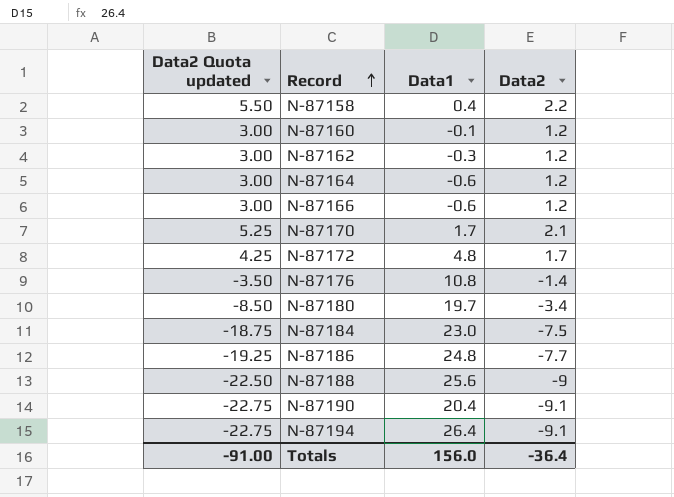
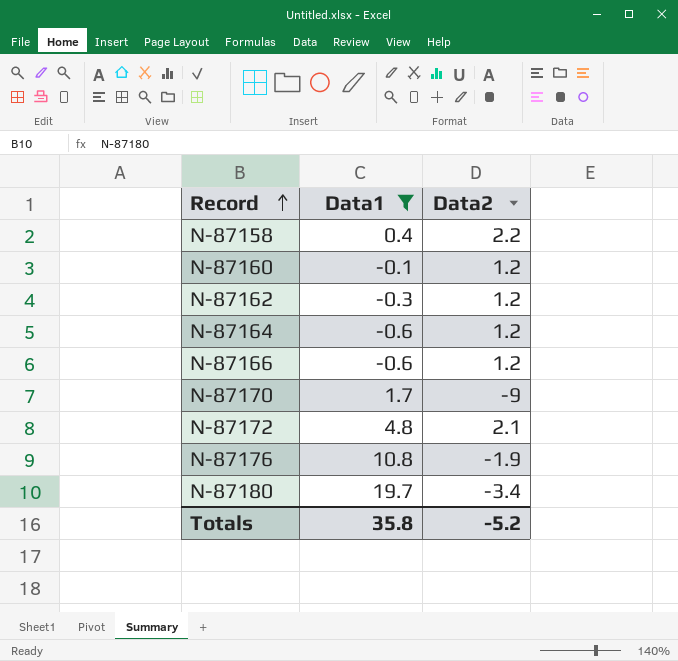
filter: none -> Data1 <= 19.7
column Data2 Quota updated | formula: [Data2] * 2.5 -> none
N-87170 | Data2: 2.1 -> -9
N-87172 | Data2: 1.7 -> 2.1
N-87176 | Data2: -1.4 -> -1.9
Totals | Data1: 156.0 -> 35.8
Totals | Data2: -36.4 -> -5.2

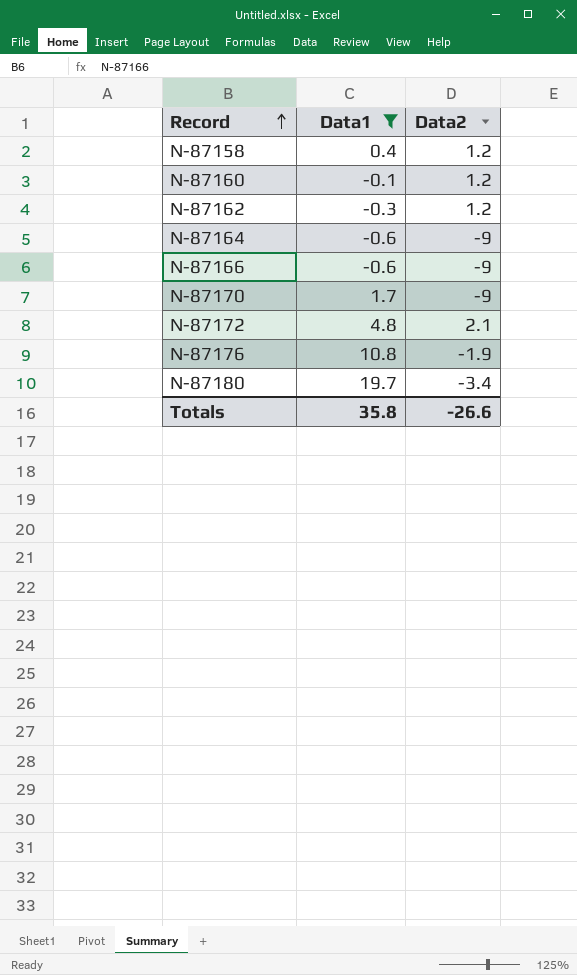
N-87158 | Data2: 2.2 -> 1.2
N-87164 | Data2: 1.2 -> -9
N-87166 | Data2: 1.2 -> -9
Totals | Data2: -5.2 -> -26.6

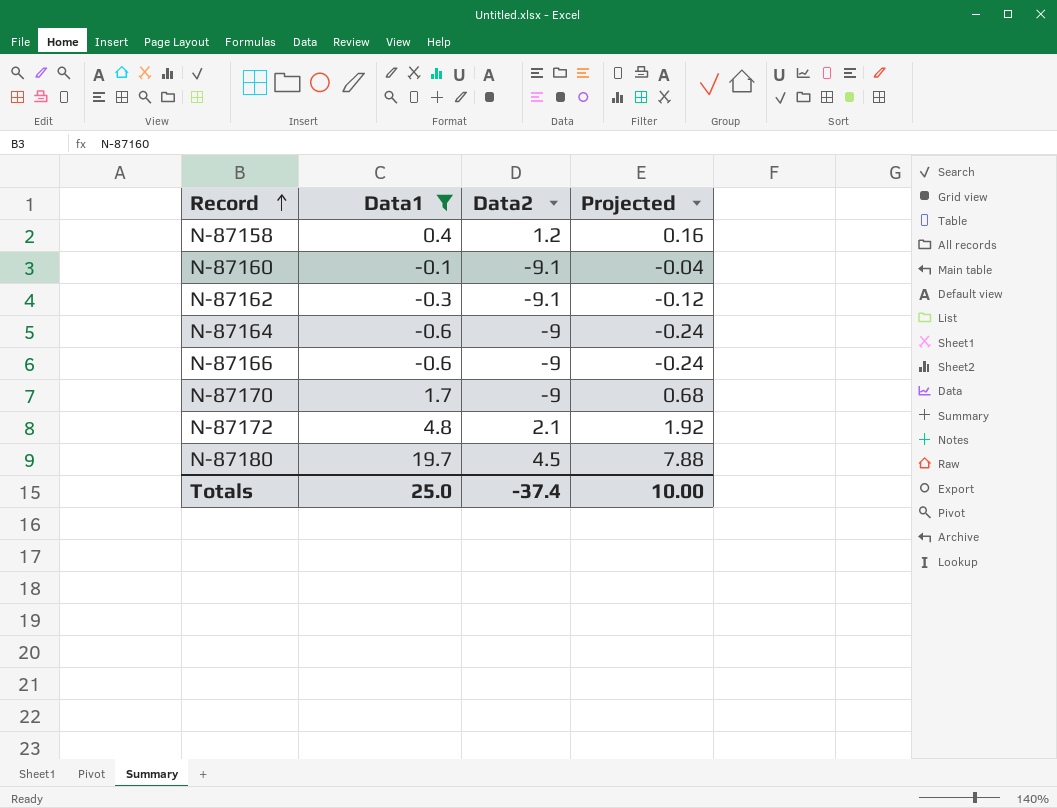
column Projected | formula: none -> [Data1] * 0.4
row N-87176: 10.8 | -1.9 -> none
N-87160 | Data2: 1.2 -> -9.1
N-87162 | Data2: 1.2 -> -9.1
N-87180 | Data2: -3.4 -> 4.5
Totals | Data1: 35.8 -> 25.0
Totals | Data2: -26.6 -> -37.4

